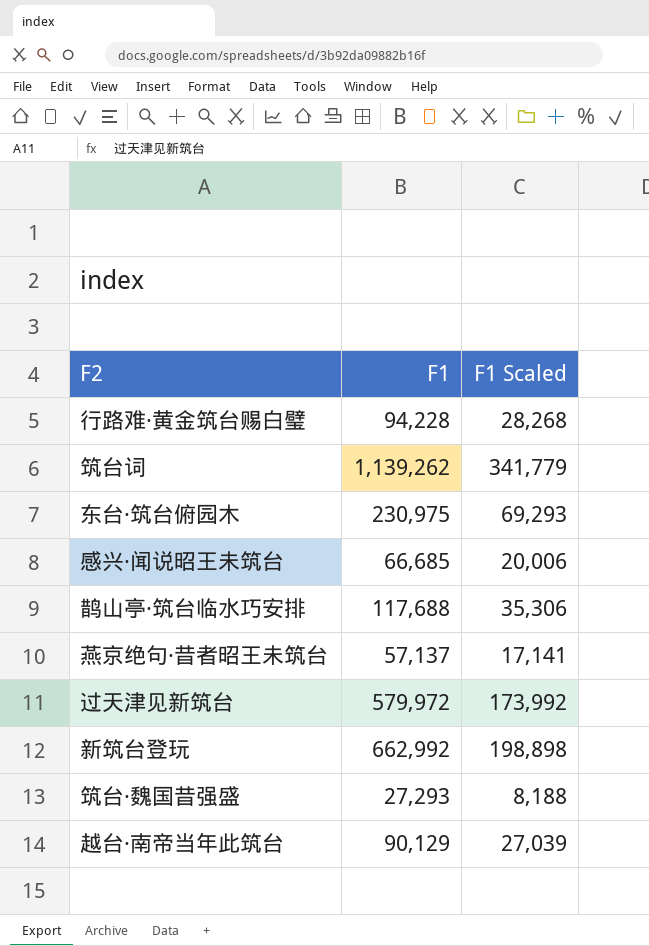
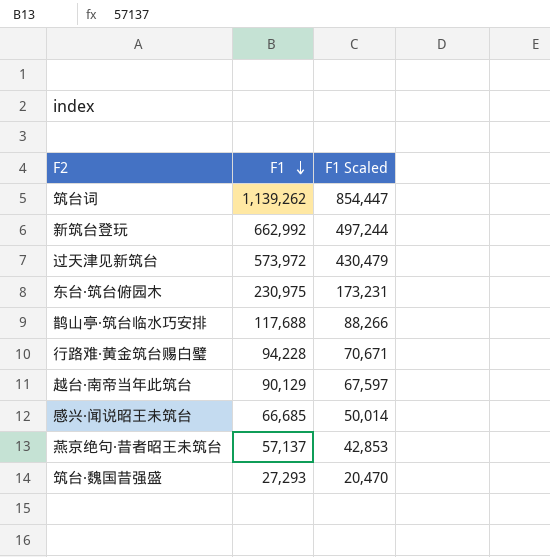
row order: none -> F1 descending
column F1 Scaled | formula: [F1] * 0.3 -> [F1] * 0.75
过天津见新筑台 | F1: 579,972 -> 573,972

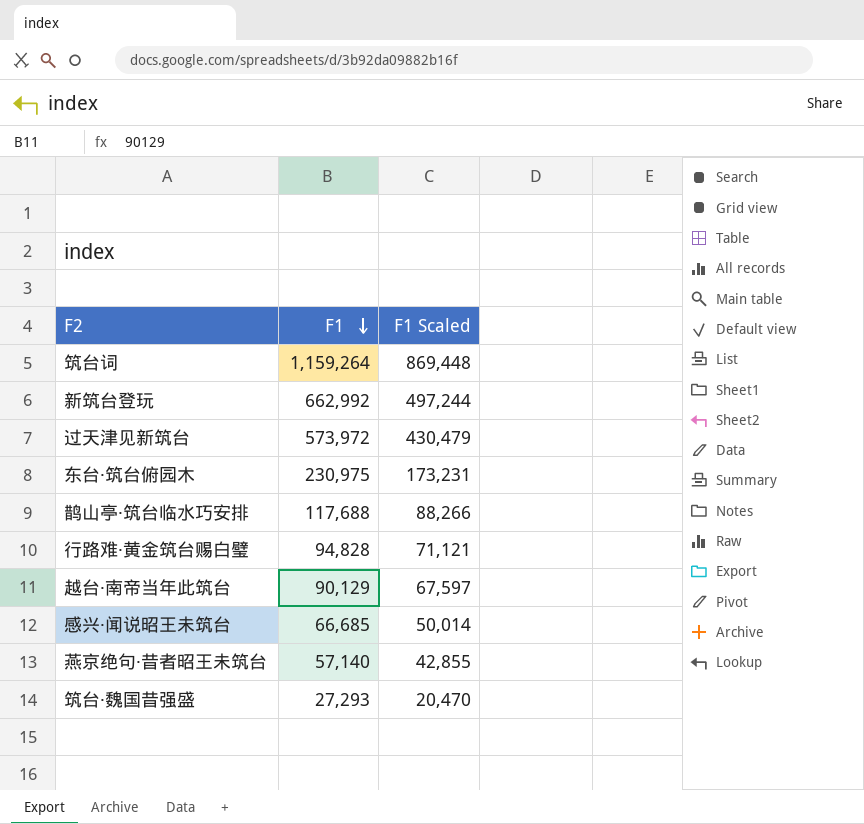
筑台词 | F1: 1,139,262 -> 1,159,264
筑台词 | F1 Scaled: 854,447 -> 869,448
行路难·黄金筑台赐白璧 | F1: 94,228 -> 94,828
行路难·黄金筑台赐白璧 | F1 Scaled: 70,671 -> 71,121
燕京绝句·昔者昭王未筑台 | F1: 57,137 -> 57,140
燕京绝句·昔者昭王未筑台 | F1 Scaled: 42,853 -> 42,855

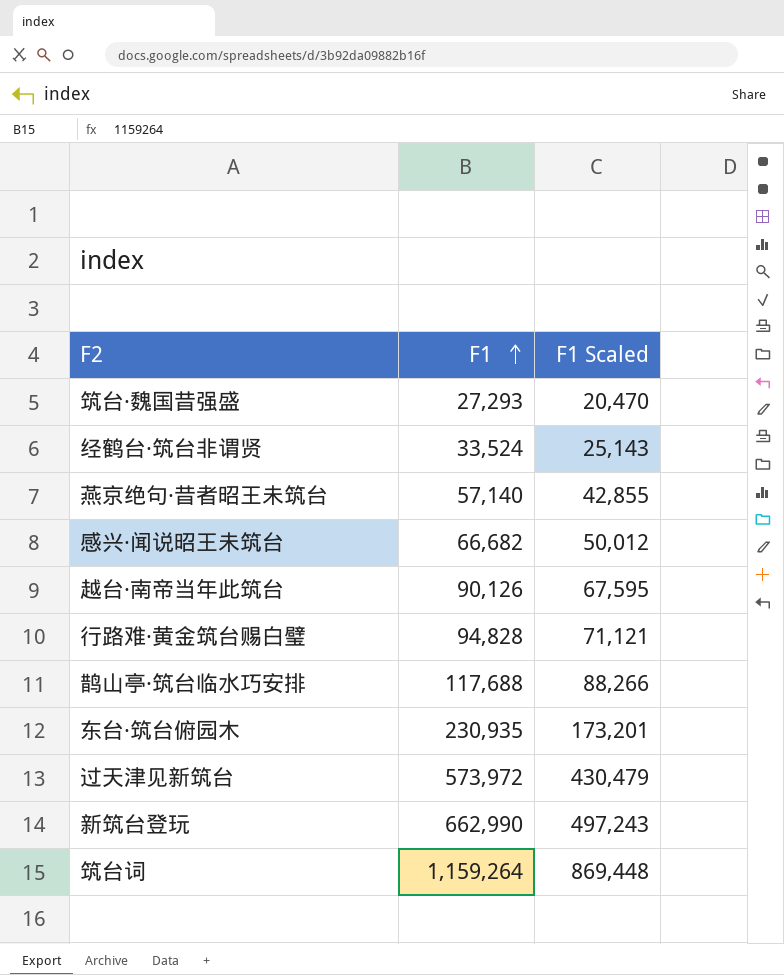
row order: F1 descending -> F1 ascending
row 经鹤台·筑台非谓贤: none -> 33,524 | 25,143
感兴·闻说昭王未筑台 | F1: 66,685 -> 66,682
感兴·闻说昭王未筑台 | F1 Scaled: 50,014 -> 50,012
越台·南帝当年此筑台 | F1: 90,129 -> 90,126
越台·南帝当年此筑台 | F1 Scaled: 67,597 -> 67,595
东台·筑台俯园木 | F1: 230,975 -> 230,935
东台·筑台俯园木 | F1 Scaled: 173,231 -> 173,201
新筑台登玩 | F1: 662,992 -> 662,990
新筑台登玩 | F1 Scaled: 497,244 -> 497,243

